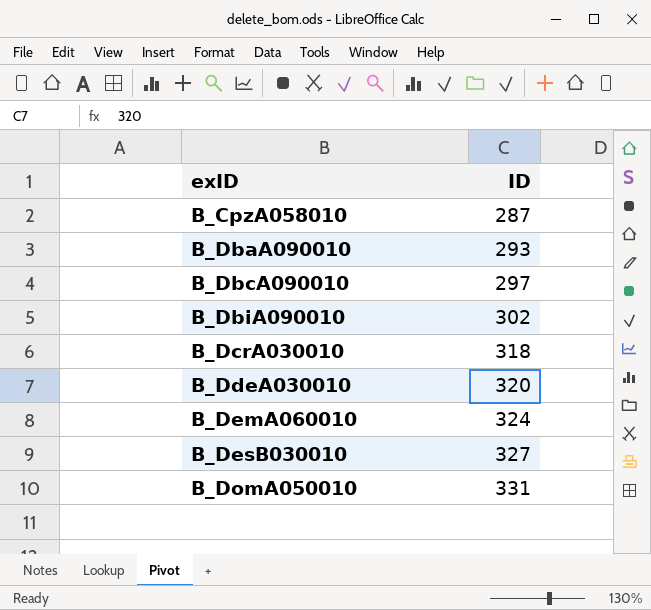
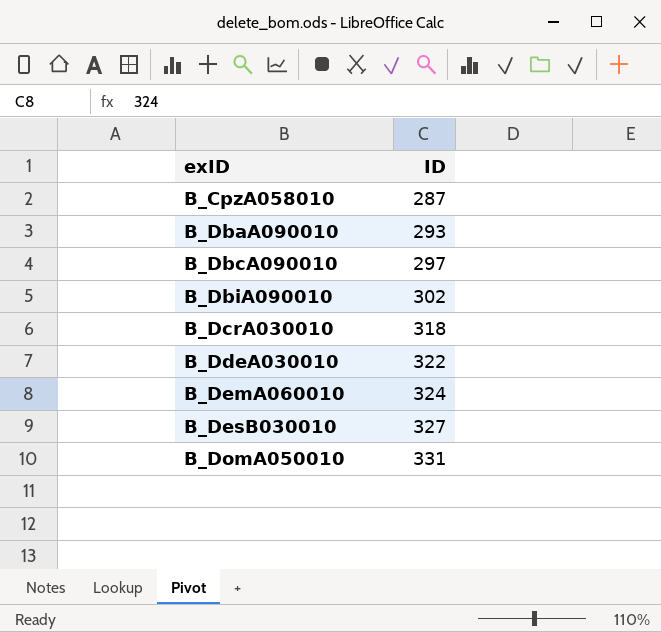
B_DdeA030010 | ID: 320 -> 322

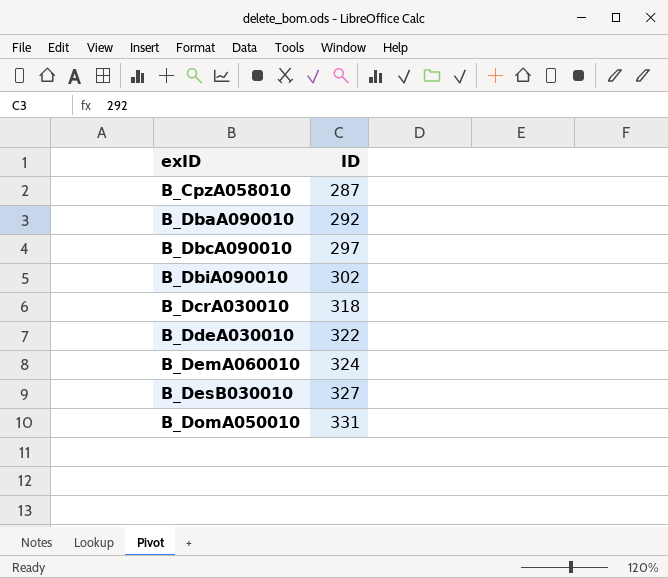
B_DbaA090010 | ID: 293 -> 292

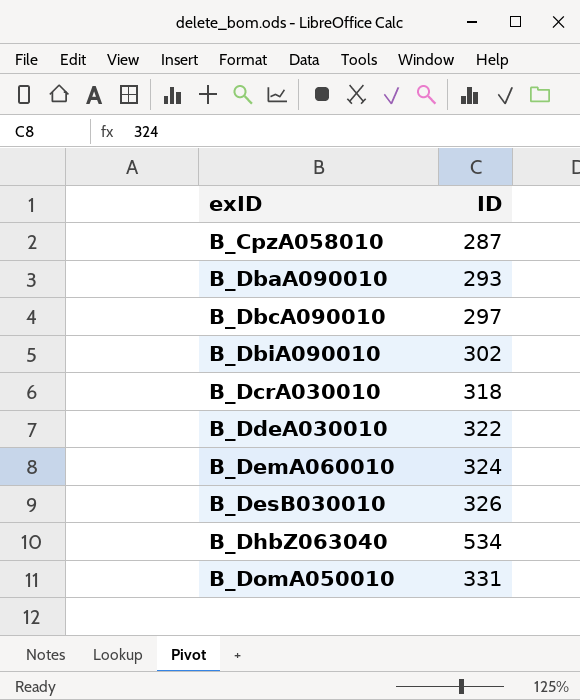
B_DbaA090010 | ID: 292 -> 293
B_DesB030010 | ID: 327 -> 326
row B_DhbZ063040: none -> 534

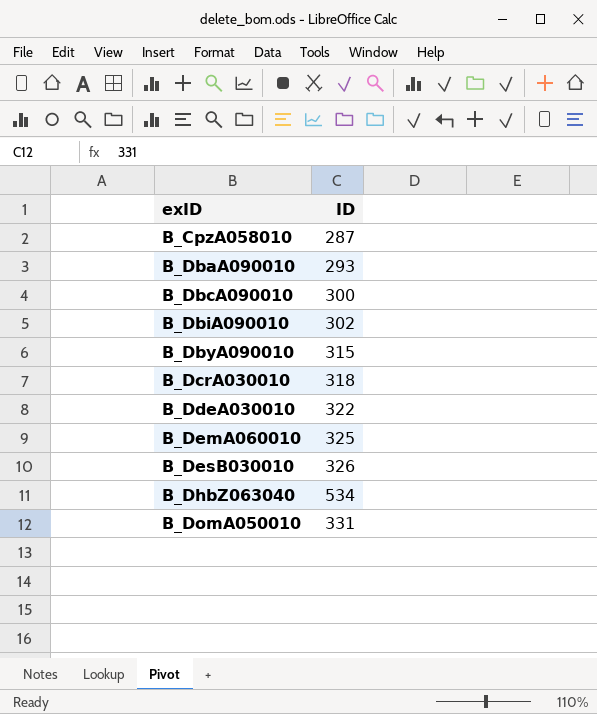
B_DbcA090010 | ID: 297 -> 300
row B_DbyA090010: none -> 315
B_DemA060010 | ID: 324 -> 325

